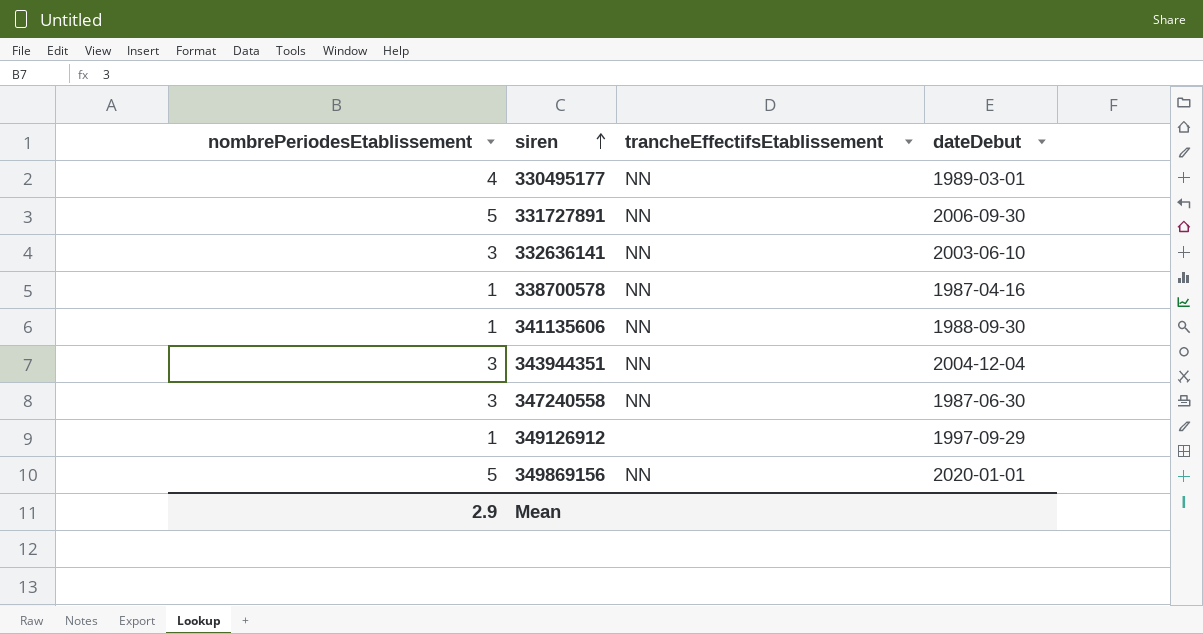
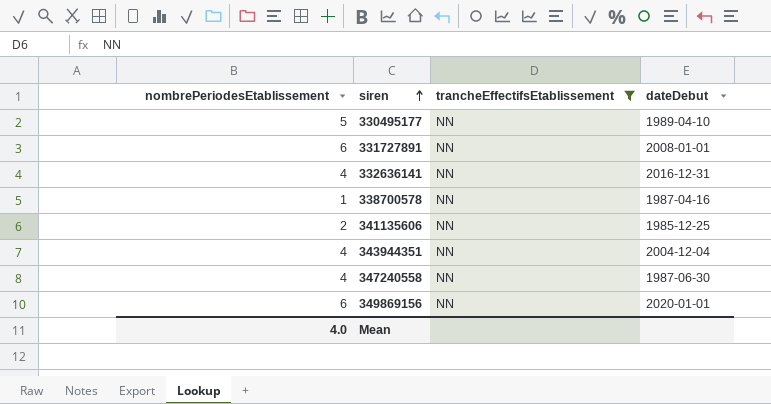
filter: none -> trancheEffectifsEtablissement = NN
330495177 | nombrePeriodesEtablissement: 4 -> 5
330495177 | dateDebut: 1989-03-01 -> 1989-04-10
331727891 | nombrePeriodesEtablissement: 5 -> 6
331727891 | dateDebut: 2006-09-30 -> 2008-01-01
332636141 | nombrePeriodesEtablissement: 3 -> 4
332636141 | dateDebut: 2003-06-10 -> 2016-12-31
341135606 | nombrePeriodesEtablissement: 1 -> 2
341135606 | dateDebut: 1988-09-30 -> 1985-12-25
343944351 | nombrePeriodesEtablissement: 3 -> 4
347240558 | nombrePeriodesEtablissement: 3 -> 4
349869156 | nombrePeriodesEtablissement: 5 -> 6
Mean | nombrePeriodesEtablissement: 2.9 -> 4.0

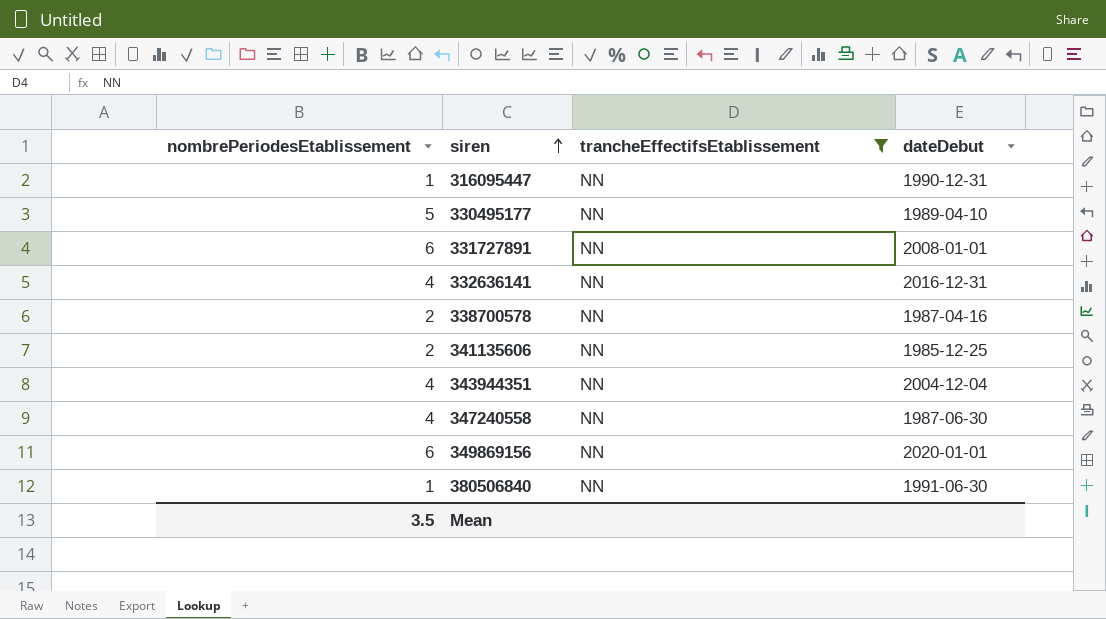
row 316095447: none -> 1 | NN | 1990-12-31
338700578 | nombrePeriodesEtablissement: 1 -> 2
row 380506840: none -> 1 | NN | 1991-06-30
Mean | nombrePeriodesEtablissement: 4.0 -> 3.5

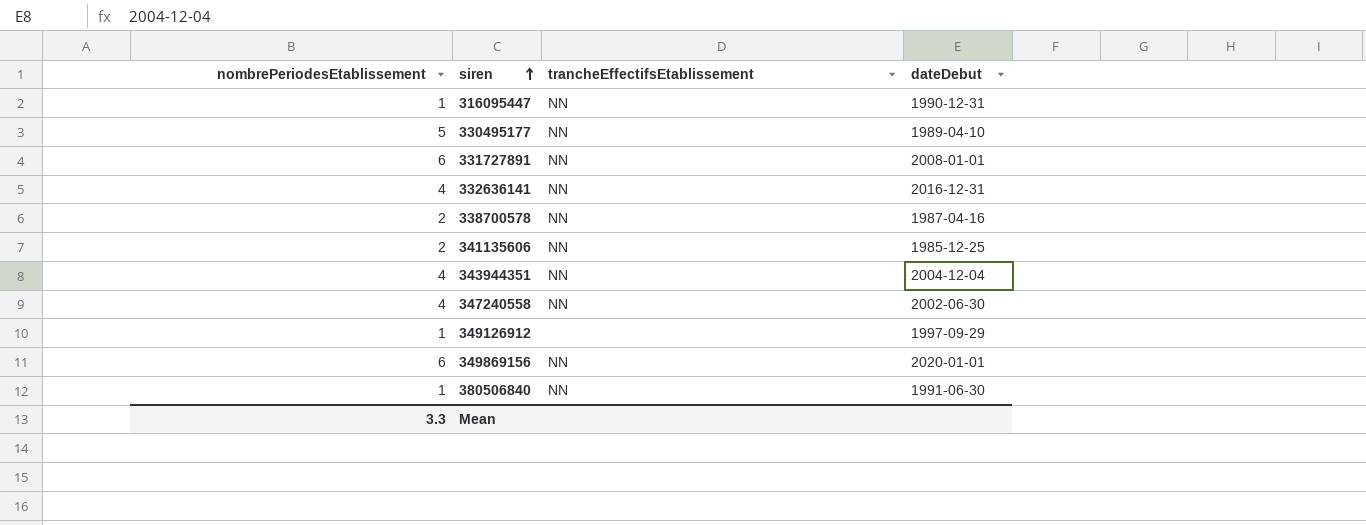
filter: trancheEffectifsEtablissement = NN -> none
347240558 | dateDebut: 1987-06-30 -> 2002-06-30
Mean | nombrePeriodesEtablissement: 3.5 -> 3.3

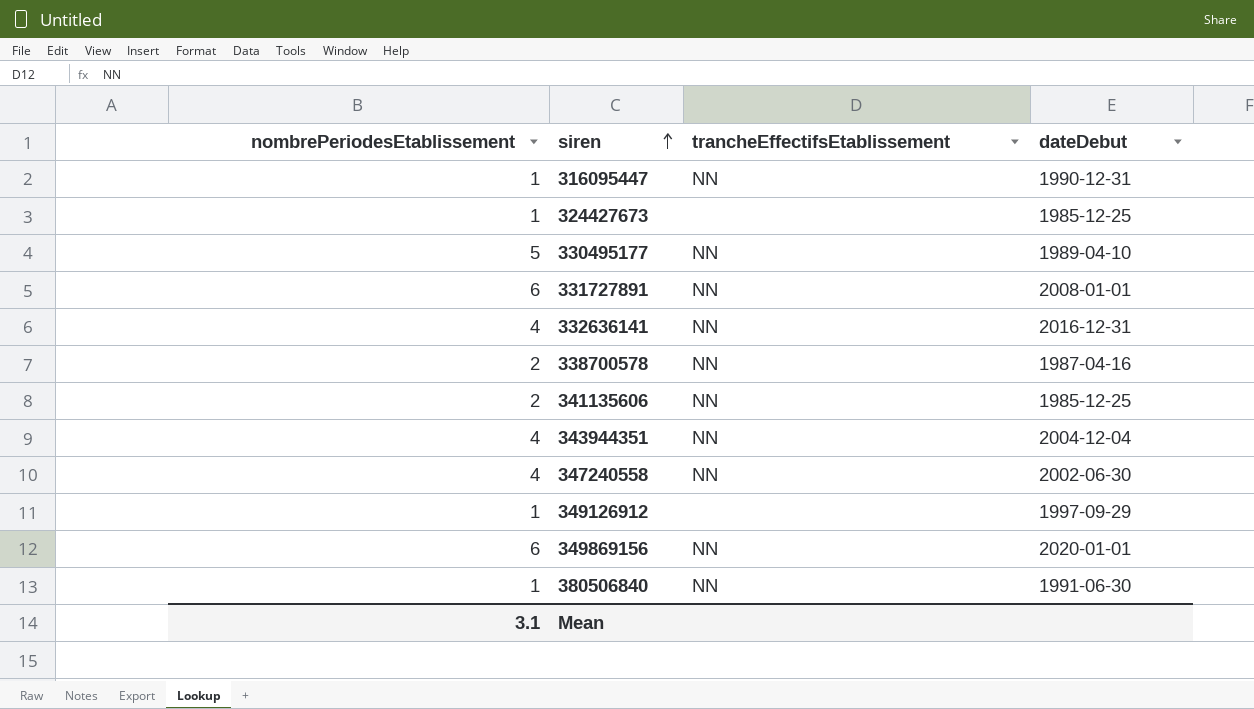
row 324427673: none -> 1 | none | 1985-12-25
Mean | nombrePeriodesEtablissement: 3.3 -> 3.1

